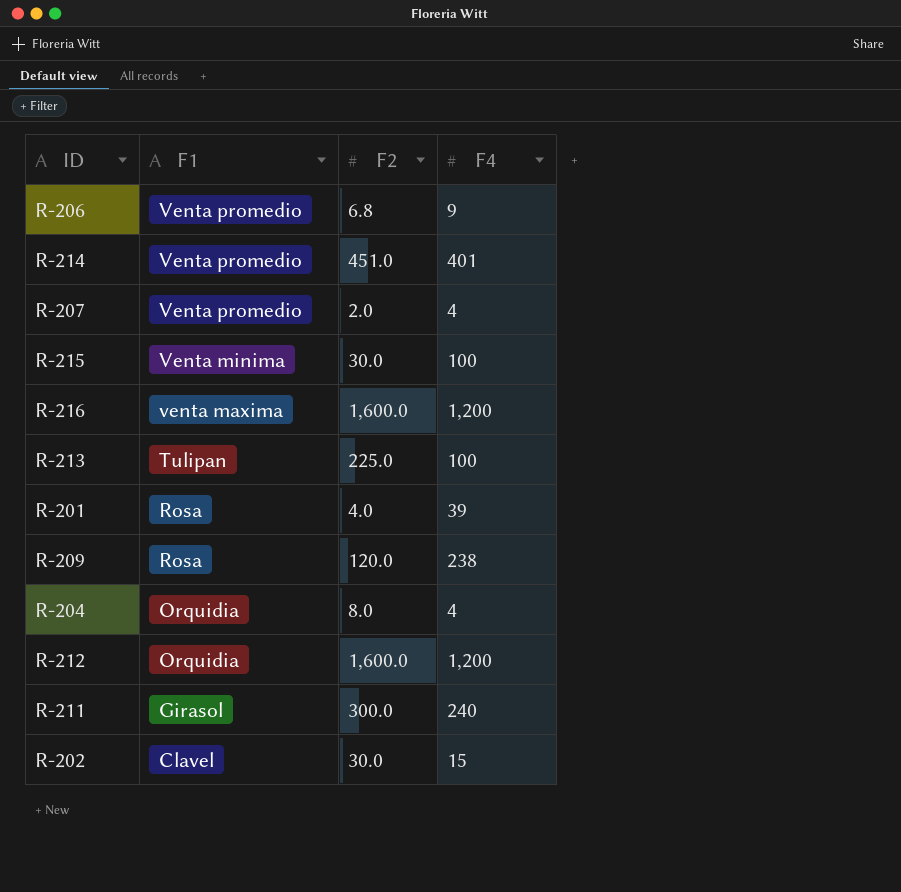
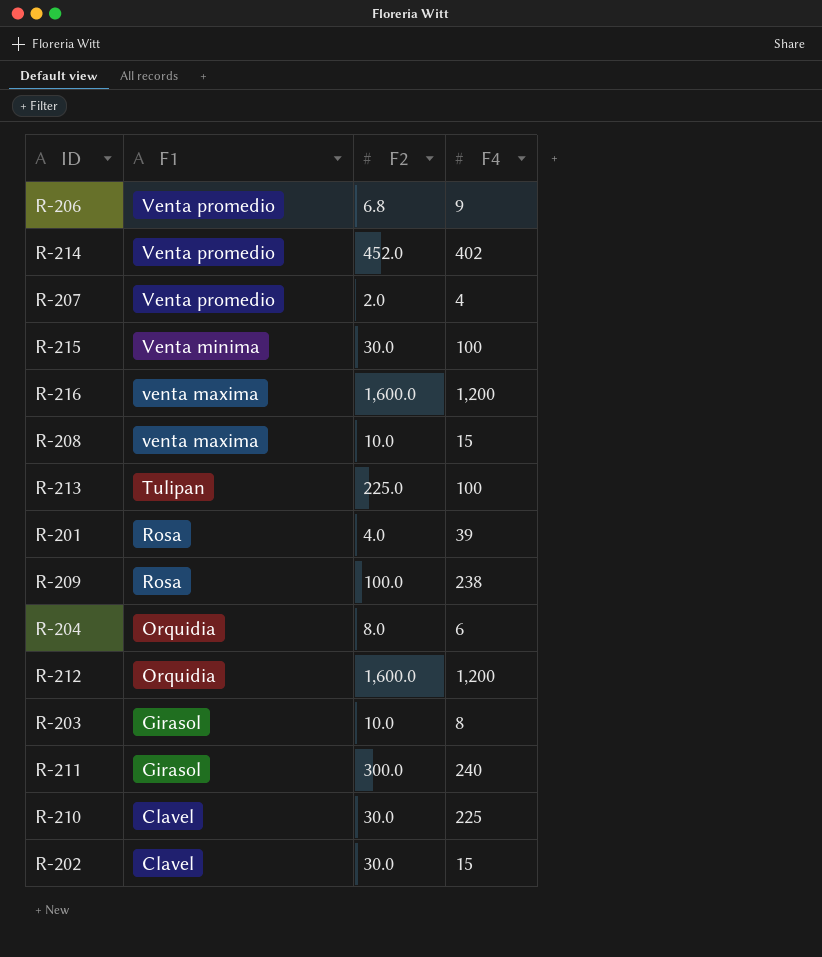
R-214 | F2: 451.0 -> 452.0
R-214 | F4: 401 -> 402
row R-208: none -> venta maxima | 10.0 | 15
R-209 | F2: 120.0 -> 100.0
R-204 | F4: 4 -> 6
row R-203: none -> Girasol | 10.0 | 8
row R-210: none -> Clavel | 30.0 | 225

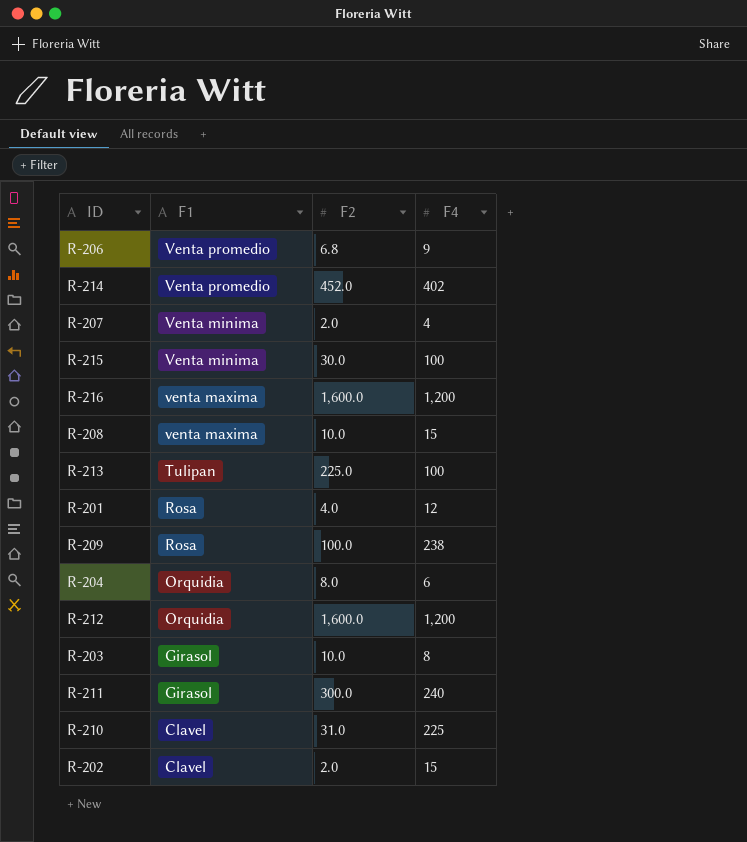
R-207 | F1: Venta promedio -> Venta minima
R-201 | F4: 39 -> 12
R-210 | F2: 30.0 -> 31.0
R-202 | F2: 30.0 -> 2.0

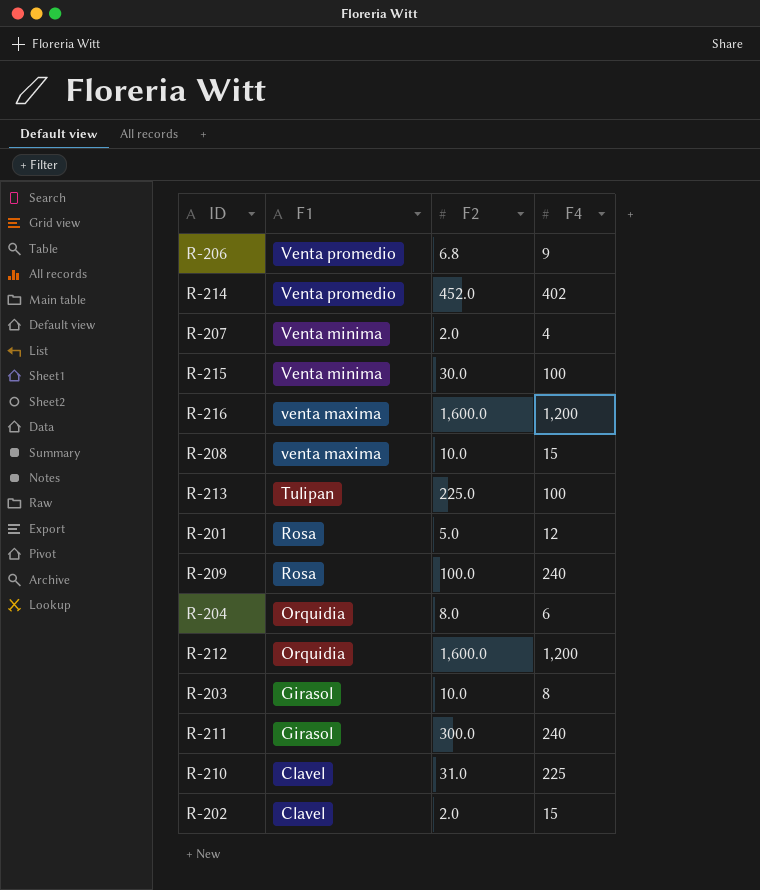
R-201 | F2: 4.0 -> 5.0
R-209 | F4: 238 -> 240

